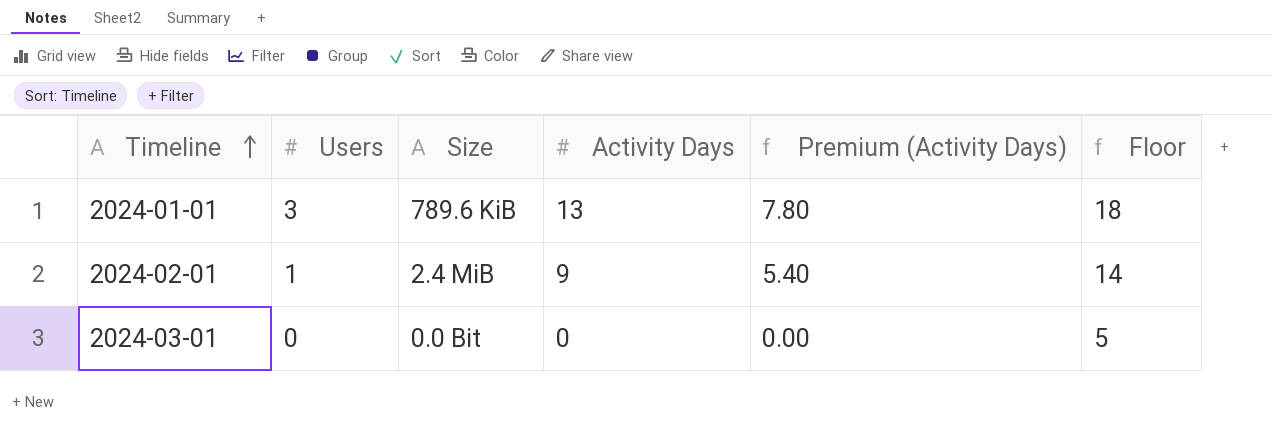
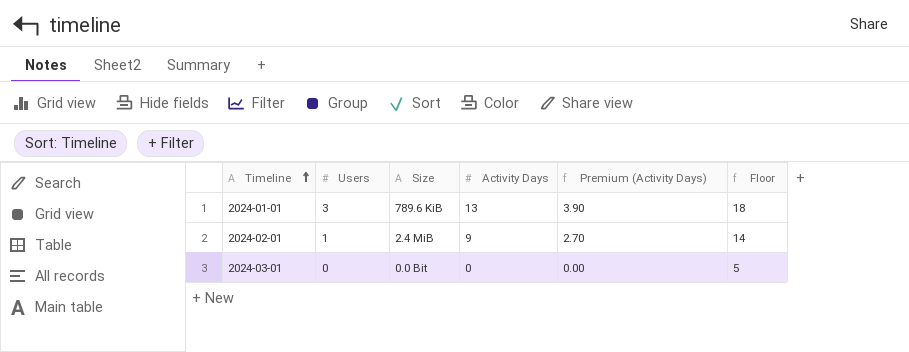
column Premium (Activity Days) | formula: [Activity Days] * 0.6 -> [Activity Days] * 0.3

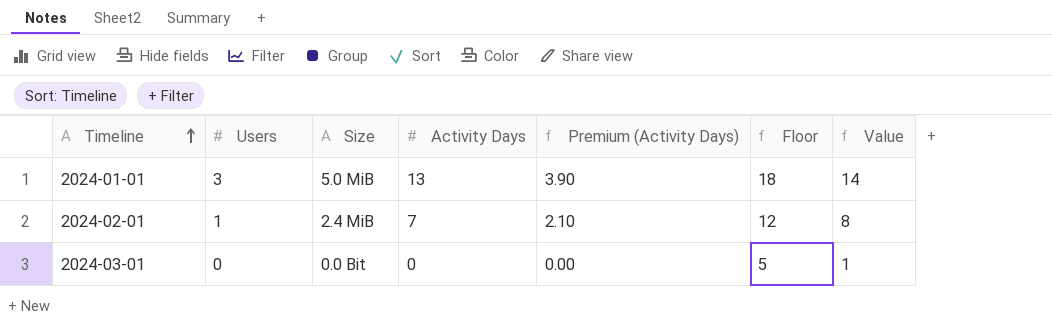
column Value | formula: none -> [Activity Days] + 1
2024-01-01 | Size: 789.6 KiB -> 5.0 MiB
2024-02-01 | Activity Days: 9 -> 7
2024-02-01 | Premium (Activity Days): 2.70 -> 2.10
2024-02-01 | Floor: 14 -> 12

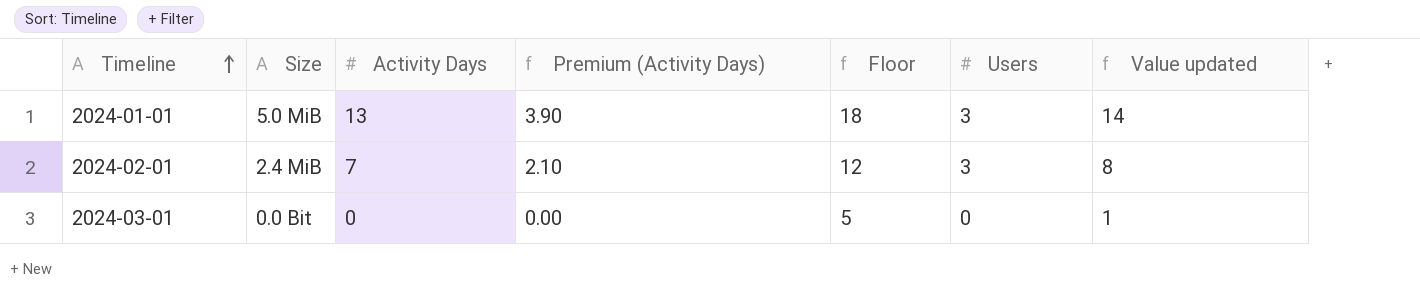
column Users | position: 2 -> 6
column name: Value -> Value updated
2024-02-01 | Users: 1 -> 3

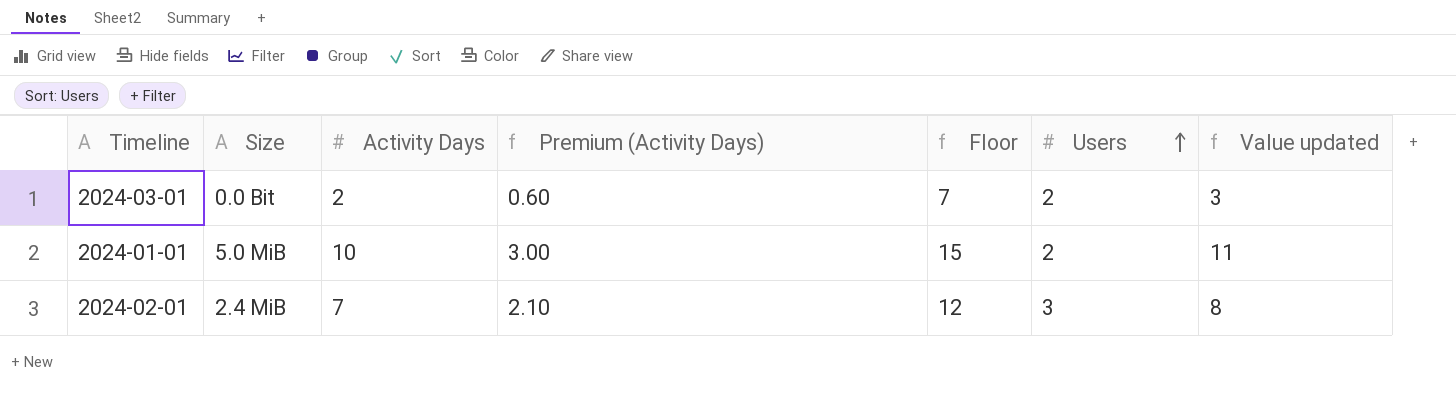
row order: Timeline ascending -> Users ascending
2024-03-01 | Activity Days: 0 -> 2
2024-03-01 | Premium (Activity Days): 0.00 -> 0.60
2024-03-01 | Floor: 5 -> 7
2024-03-01 | Users: 0 -> 2
2024-03-01 | Value updated: 1 -> 3
2024-01-01 | Activity Days: 13 -> 10
2024-01-01 | Premium (Activity Days): 3.90 -> 3.00
2024-01-01 | Floor: 18 -> 15
2024-01-01 | Users: 3 -> 2
2024-01-01 | Value updated: 14 -> 11

